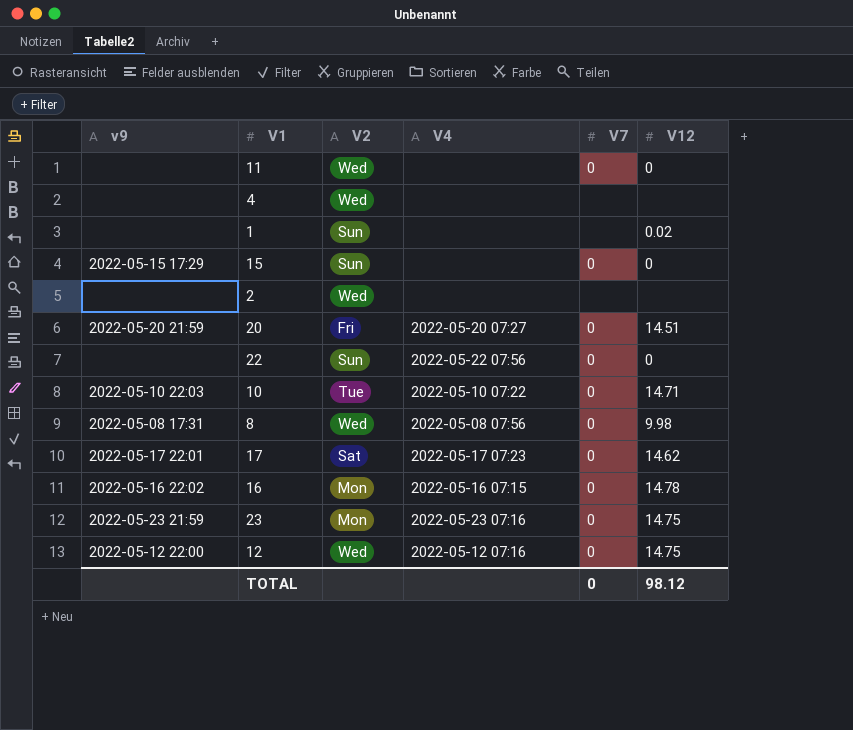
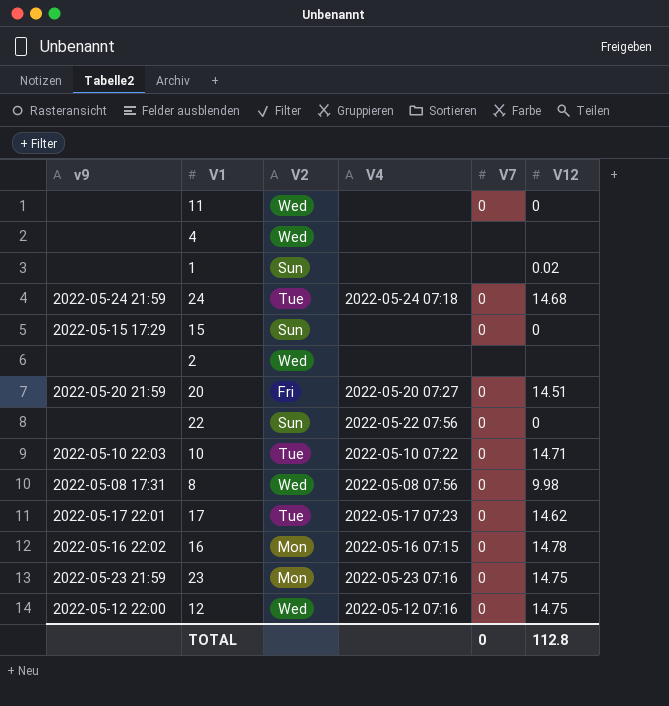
row 24: none -> 2022-05-24 21:59 | Tue | 2022-05-24 07:18 | 0 | 14.68
17 | V2: Sat -> Tue
TOTAL | V12: 98.12 -> 112.8

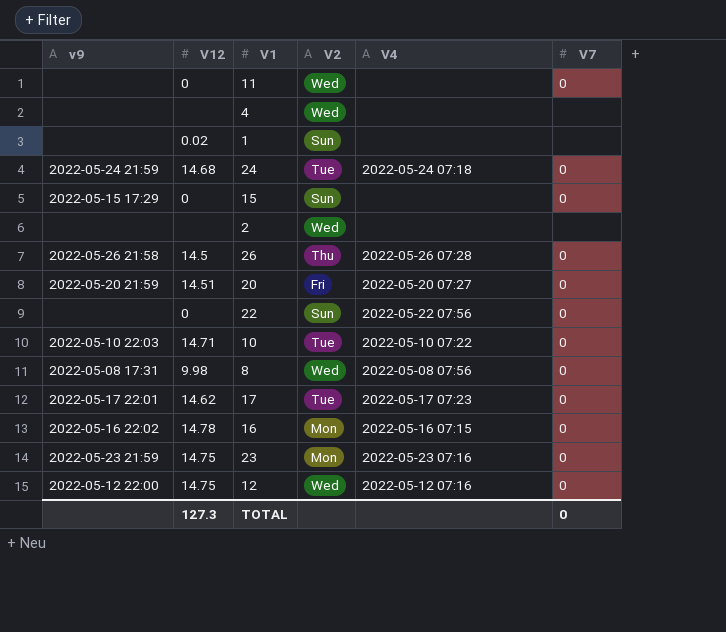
column V12 | position: 6 -> 2
row 26: none -> 2022-05-26 21:58 | 14.5 | Thu | 2022-05-26 07:28 | 0
TOTAL | V12: 112.8 -> 127.3

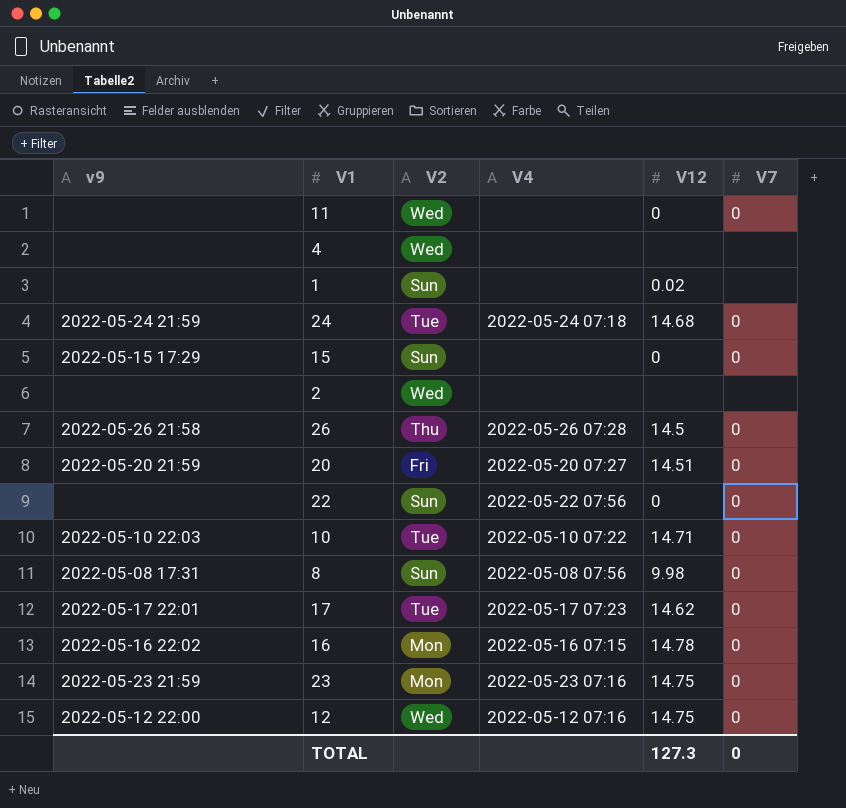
column V12 | position: 2 -> 5
8 | V2: Wed -> Sun

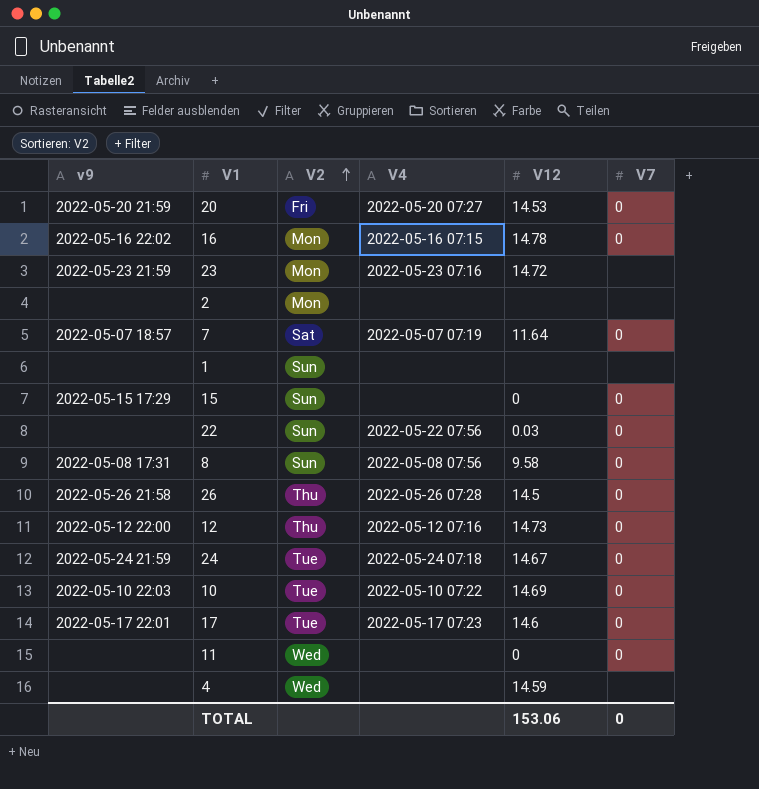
row order: none -> V2 ascending
20 | V12: 14.51 -> 14.53
23 | V12: 14.75 -> 14.72
23 | V7: 0 -> none
2 | V2: Wed -> Mon
row 7: none -> 2022-05-07 18:57 | Sat | 2022-05-07 07:19 | 11.64 | 0
1 | V12: 0.02 -> none
22 | V12: 0 -> 0.03
8 | V12: 9.98 -> 9.58
12 | V2: Wed -> Thu
12 | V12: 14.75 -> 14.73
24 | V12: 14.68 -> 14.67
10 | V12: 14.71 -> 14.69
17 | V12: 14.62 -> 14.6
4 | V12: none -> 14.59
TOTAL | V12: 127.3 -> 153.06

